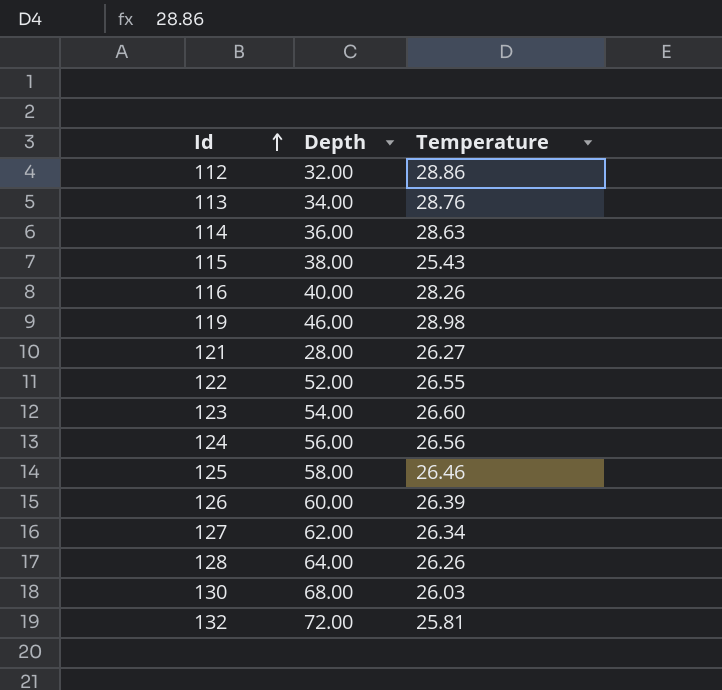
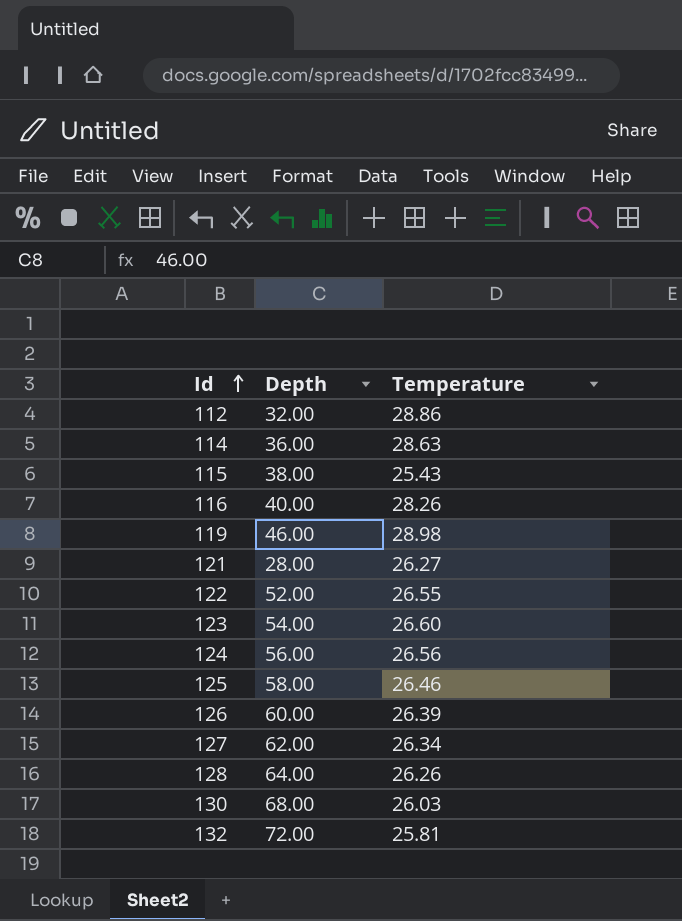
row 113: 34.00 | 28.76 -> none

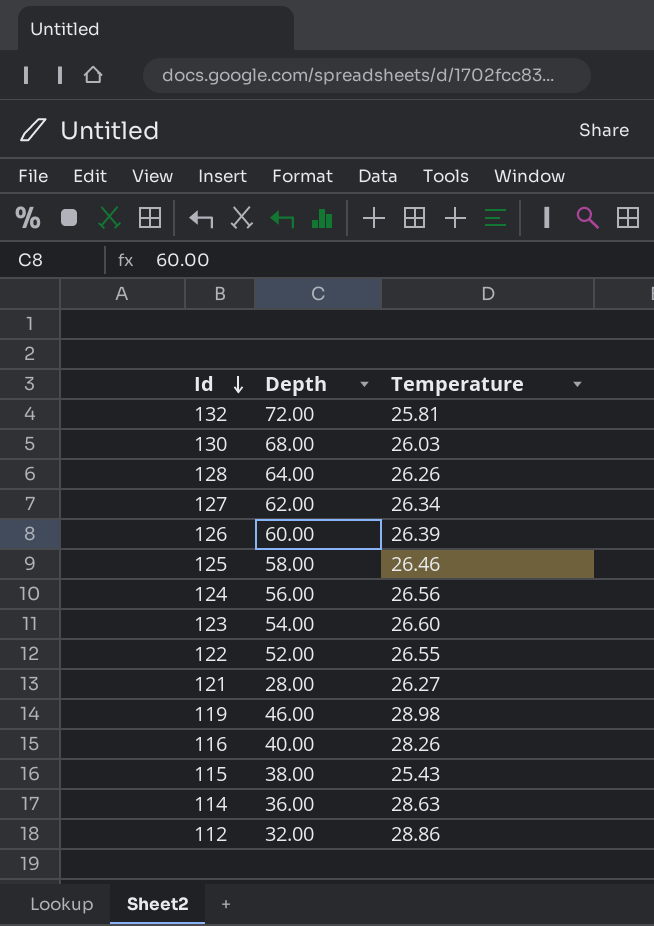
row order: Id ascending -> Id descending

